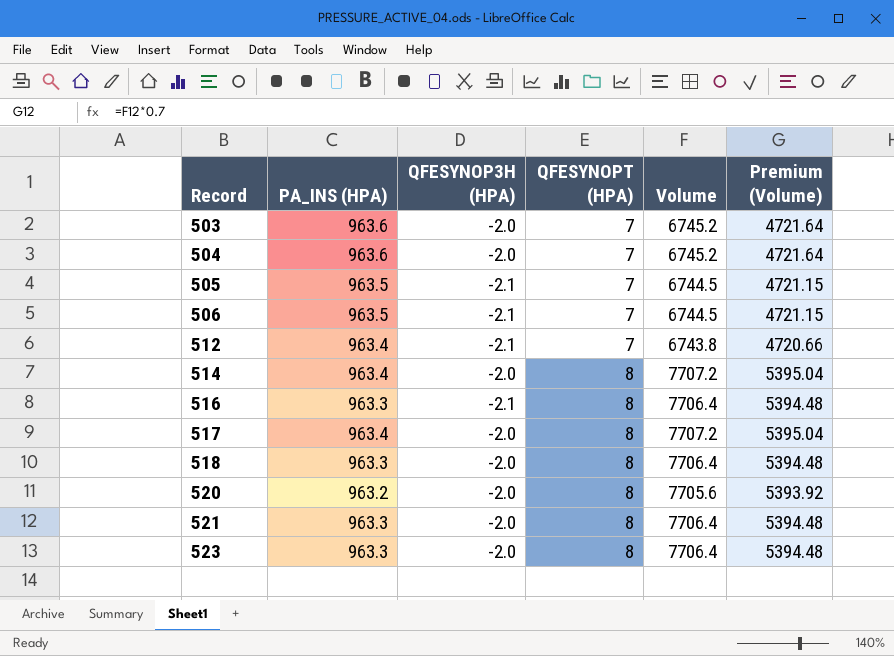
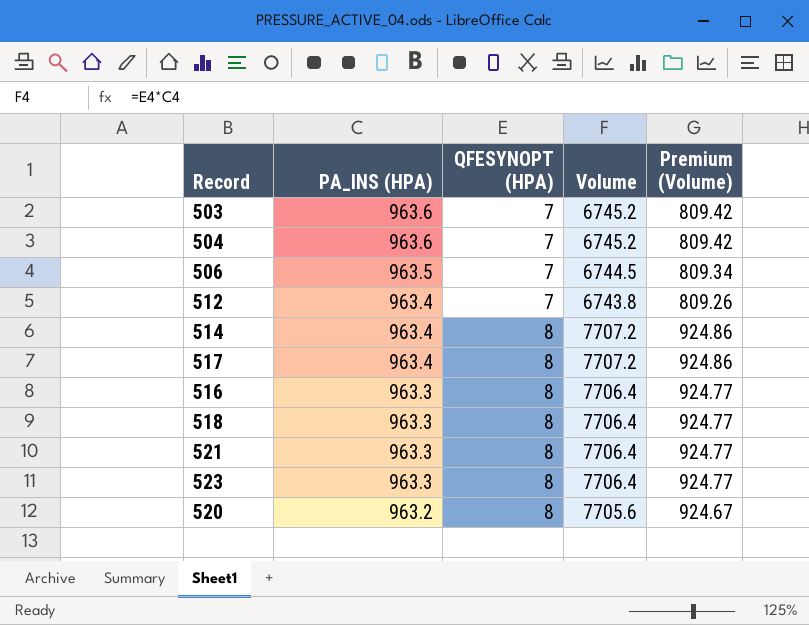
row order: Record ascending -> PA_INS (HPA) descending
column QFESYNOP3H (HPA) | position: 3 -> none
column Premium (Volume) | formula: [Volume] * 0.7 -> [Volume] * 0.12
row 505: 963.5 | -2.1 | 7 | 6744.5 | 4721.15 -> none

